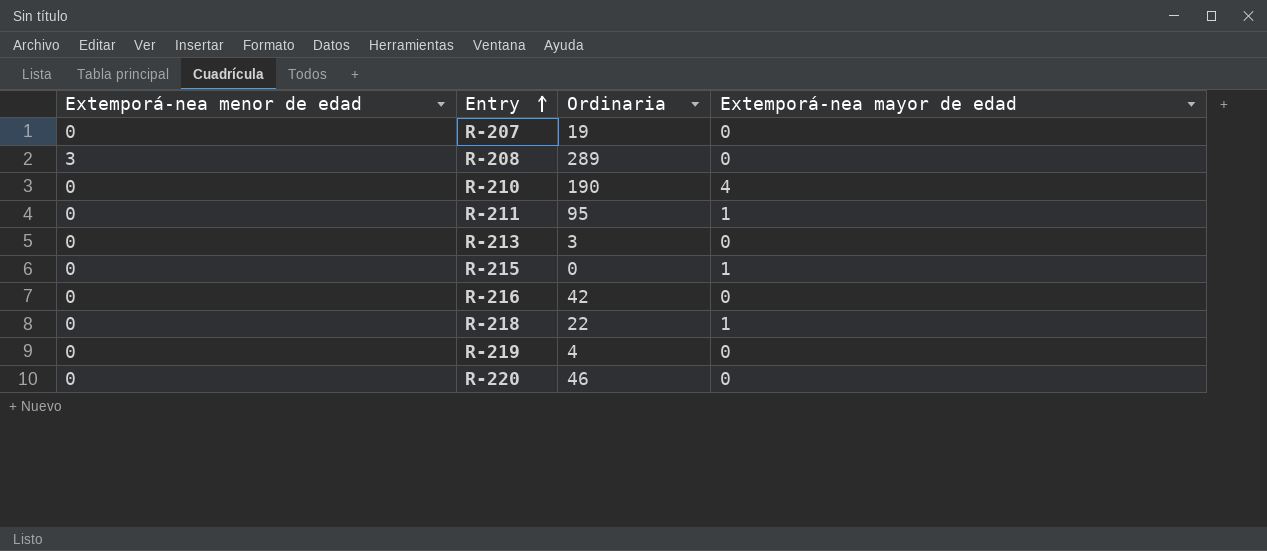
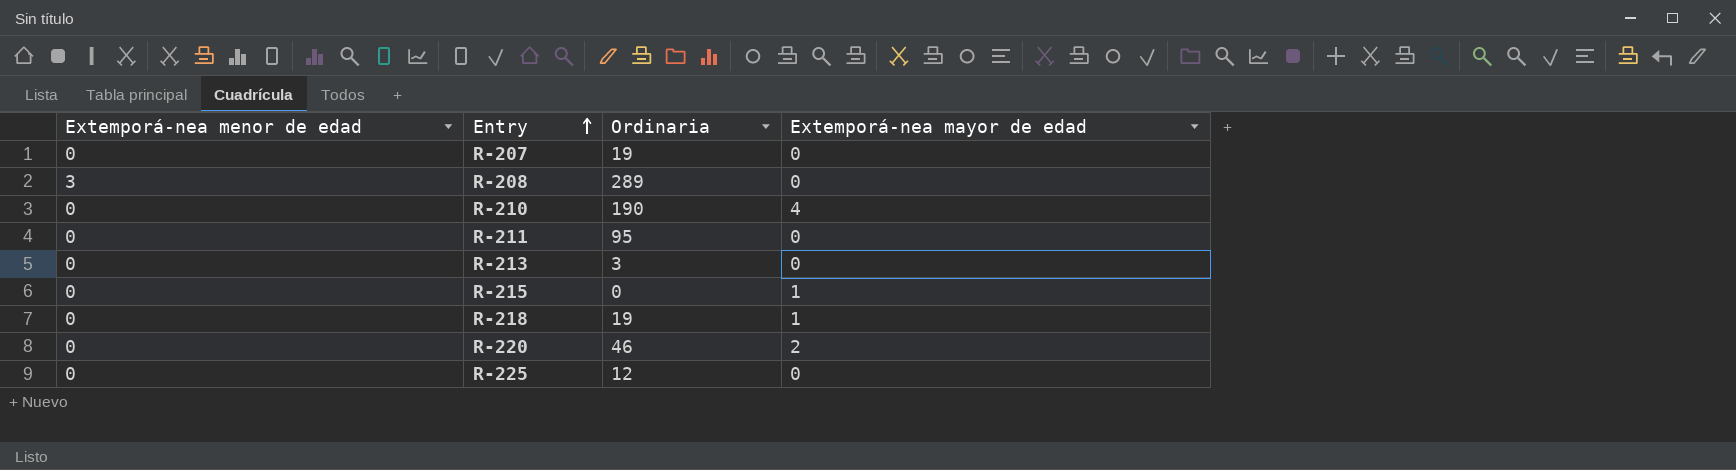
row R-216: 0 | 42 | 0 -> none
row R-219: 0 | 4 | 0 -> none
R-211 | Extemporá-nea mayor de edad: 1 -> 0
R-218 | Ordinaria: 22 -> 19
R-220 | Extemporá-nea mayor de edad: 0 -> 2
row R-225: none -> 0 | 12 | 0

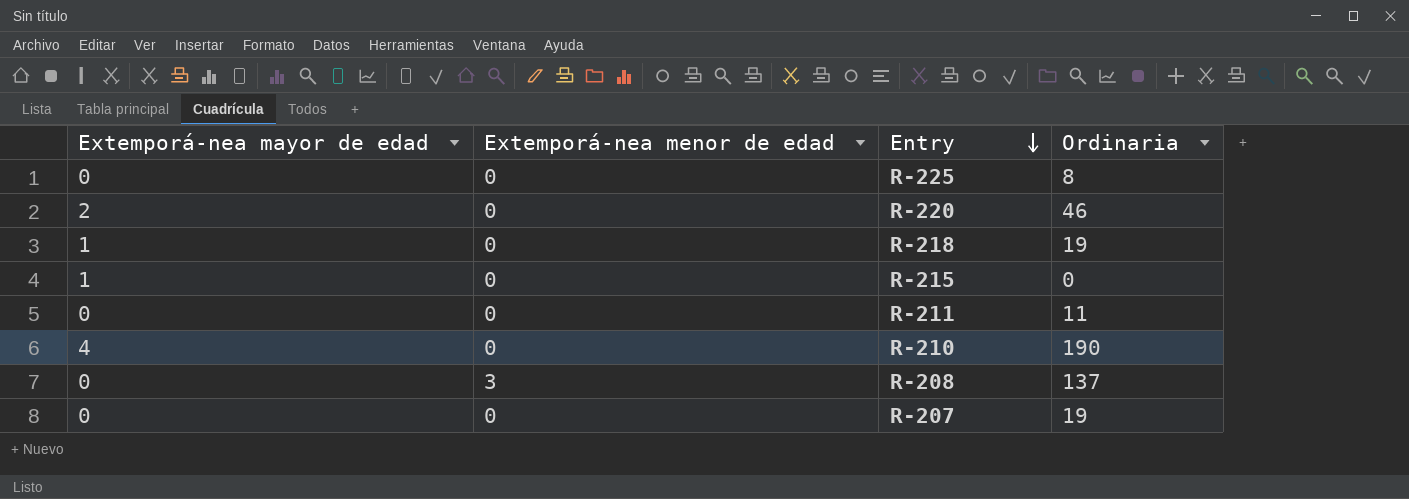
row order: Entry ascending -> Entry descending
column Extemporá-nea mayor de edad | position: 4 -> 1
row R-213: 0 | 3 | 0 -> none
R-225 | Ordinaria: 12 -> 8
R-211 | Ordinaria: 95 -> 11
R-208 | Ordinaria: 289 -> 137

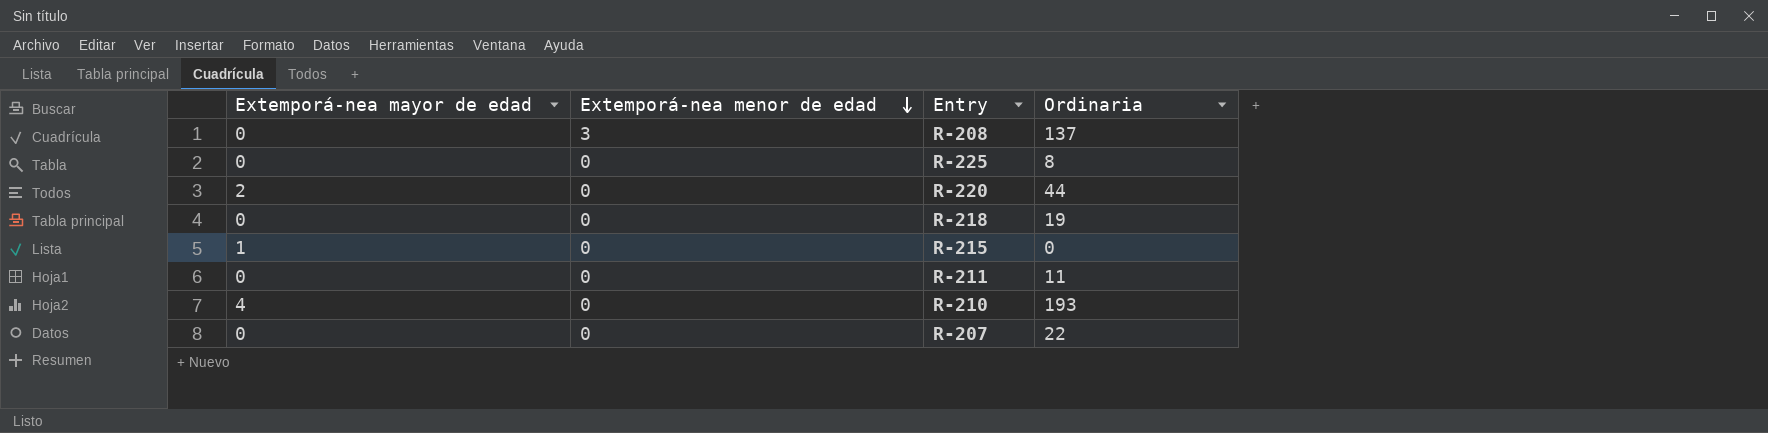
row order: Entry descending -> Extemporá-nea menor de edad descending
R-220 | Ordinaria: 46 -> 44
R-218 | Extemporá-nea mayor de edad: 1 -> 0
R-210 | Ordinaria: 190 -> 193
R-207 | Ordinaria: 19 -> 22

